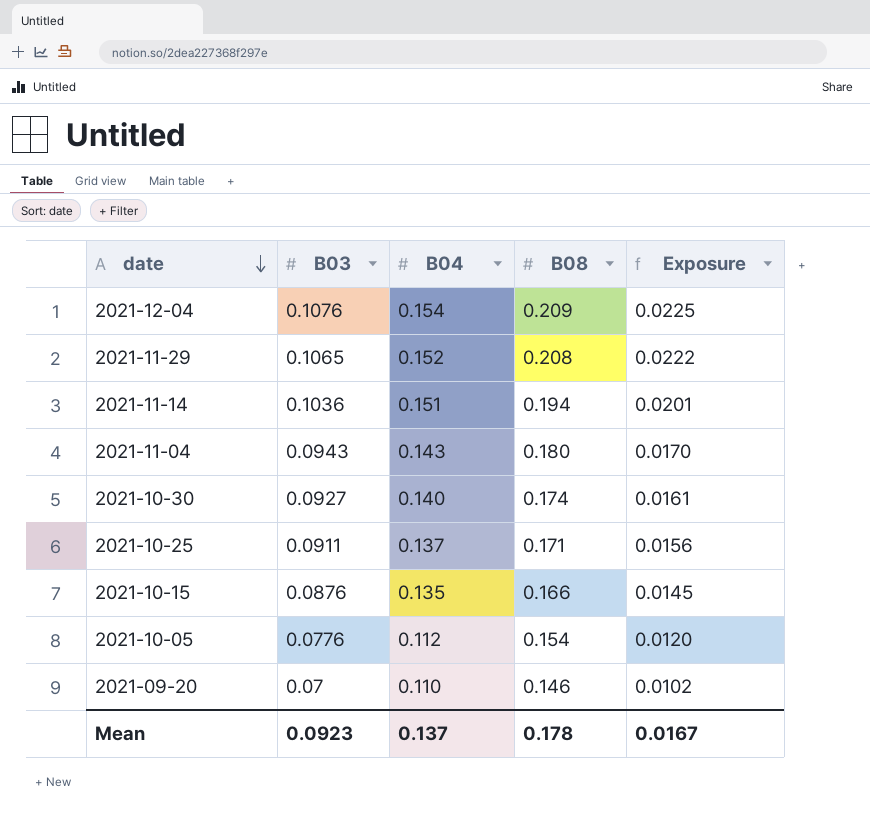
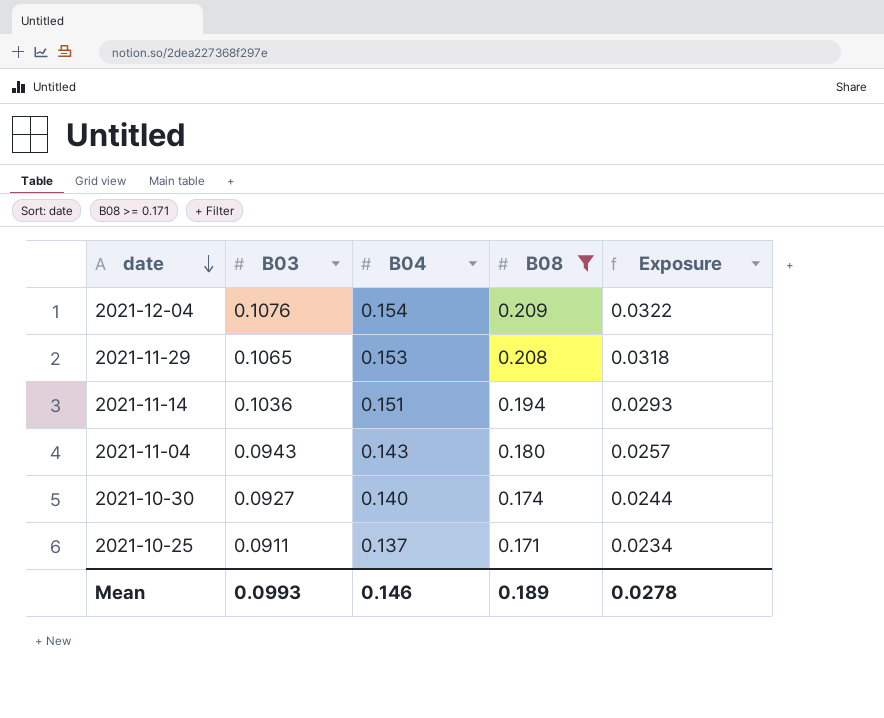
filter: none -> B08 >= 0.171
column Exposure | formula: [B03] * [B08] -> [B04] * [B08]
2021-11-29 | B04: 0.152 -> 0.153
Mean | B03: 0.0923 -> 0.0993
Mean | B04: 0.137 -> 0.146
Mean | B08: 0.178 -> 0.189
Mean | Exposure: 0.0167 -> 0.0278

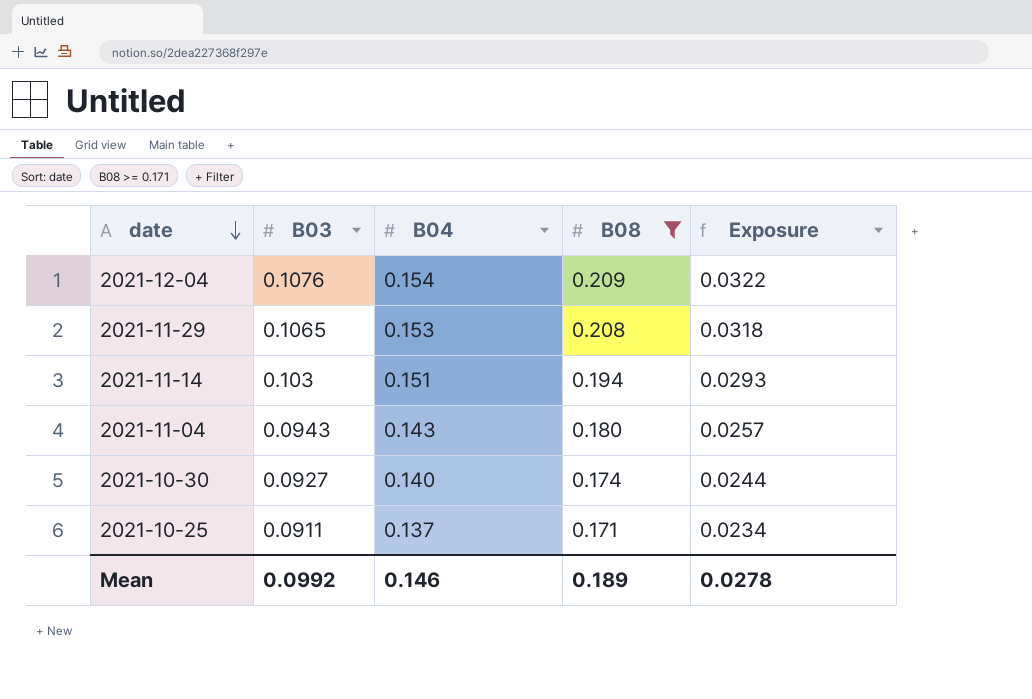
2021-11-14 | B03: 0.1036 -> 0.103
Mean | B03: 0.0993 -> 0.0992

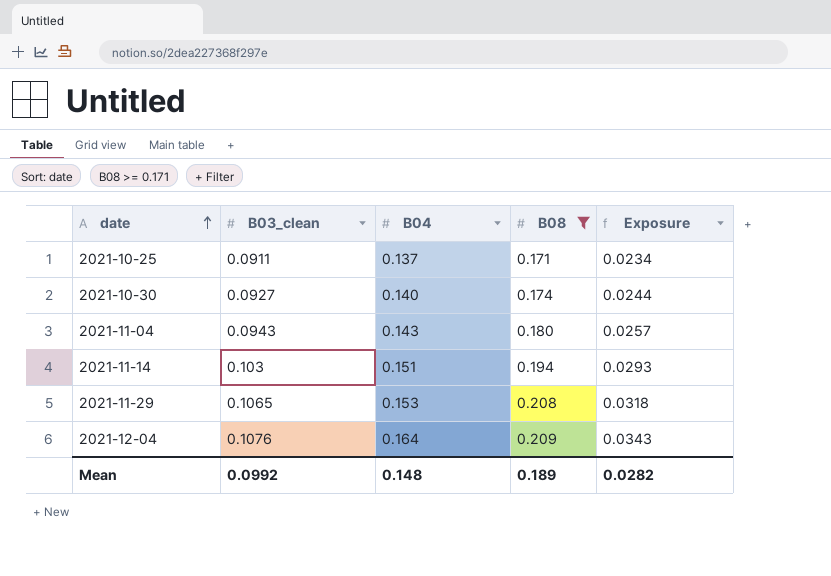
row order: date descending -> date ascending
column name: B03 -> B03_clean
2021-12-04 | B04: 0.154 -> 0.164
2021-12-04 | Exposure: 0.0322 -> 0.0343
Mean | B04: 0.146 -> 0.148
Mean | Exposure: 0.0278 -> 0.0282

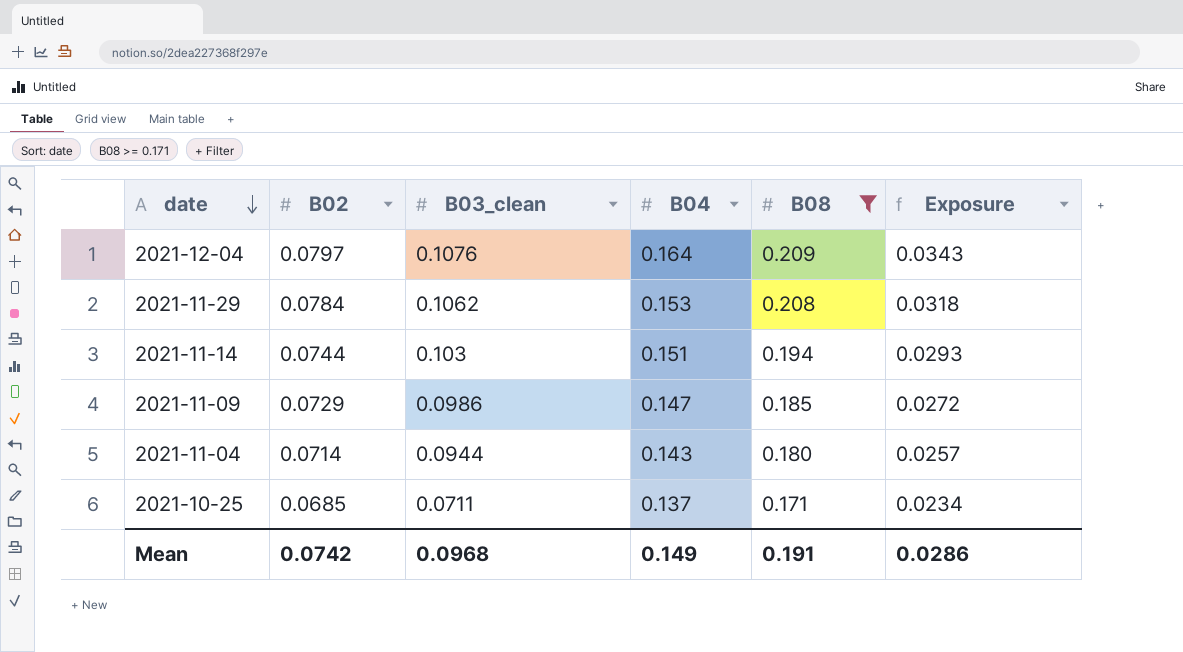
row order: date ascending -> date descending
column B02 | position: none -> 2
row 2021-10-30: 0.0927 | 0.140 | 0.174 | 0.0244 -> none
2021-11-29 | B03_clean: 0.1065 -> 0.1062
row 2021-11-09: none -> 0.0729 | 0.0986 | 0.147 | 0.185 | 0.0272
2021-11-04 | B03_clean: 0.0943 -> 0.0944
2021-10-25 | B03_clean: 0.0911 -> 0.0711
Mean | B03_clean: 0.0992 -> 0.0968
Mean | B04: 0.148 -> 0.149
Mean | B08: 0.189 -> 0.191
Mean | Exposure: 0.0282 -> 0.0286

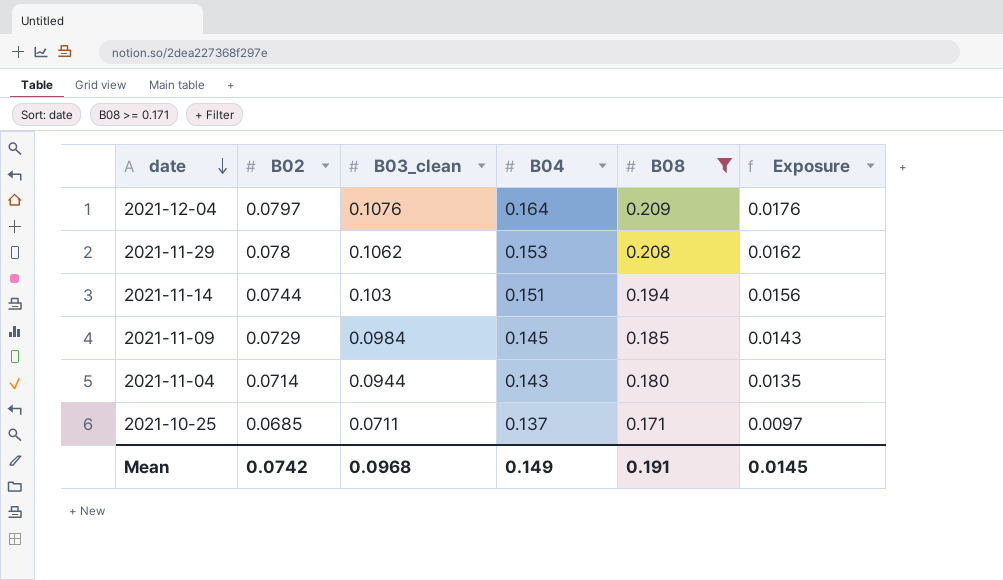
column Exposure | formula: [B04] * [B08] -> [B03_clean] * [B04]
2021-11-29 | B02: 0.0784 -> 0.078
2021-11-09 | B03_clean: 0.0986 -> 0.0984
2021-11-09 | B04: 0.147 -> 0.145
Mean | Exposure: 0.0286 -> 0.0145

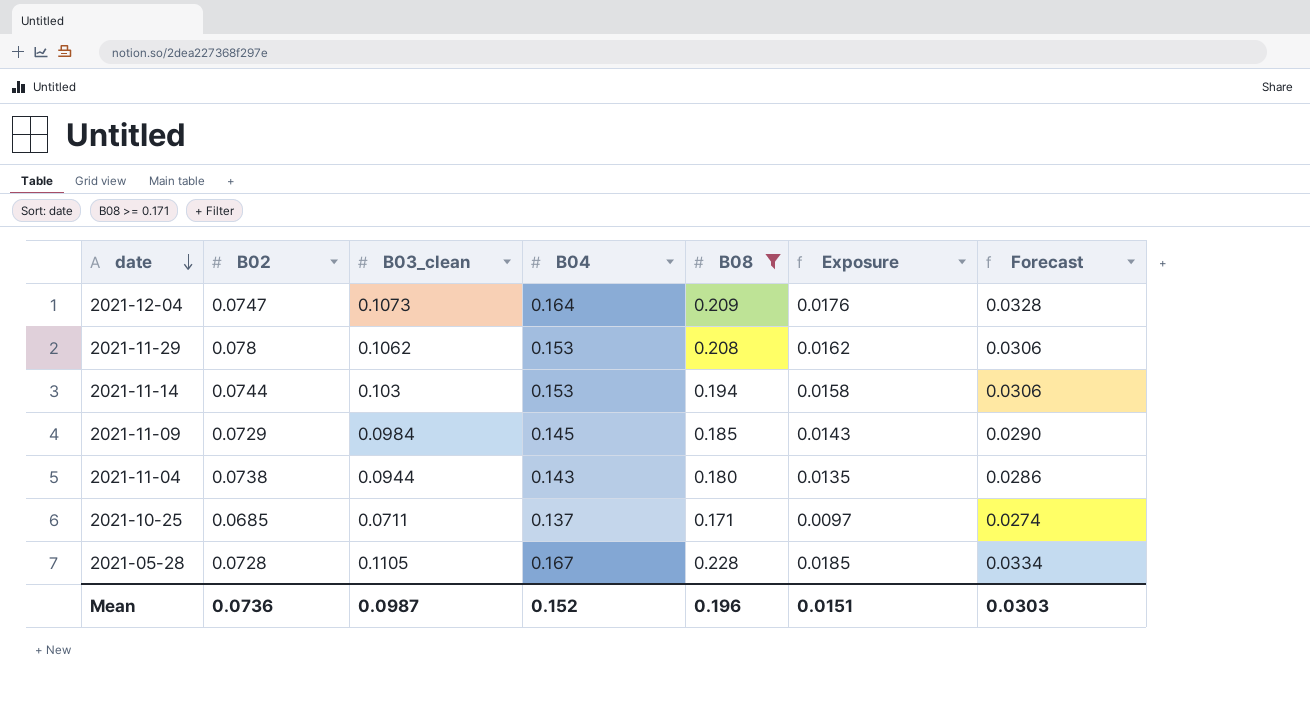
column Forecast | formula: none -> [B04] * 0.2
2021-12-04 | B02: 0.0797 -> 0.0747
2021-12-04 | B03_clean: 0.1076 -> 0.1073
2021-11-14 | B04: 0.151 -> 0.153
2021-11-14 | Exposure: 0.0156 -> 0.0158
2021-11-04 | B02: 0.0714 -> 0.0738
row 2021-05-28: none -> 0.0728 | 0.1105 | 0.167 | 0.228 | 0.0185 | 0.0334
Mean | B02: 0.0742 -> 0.0736
Mean | B03_clean: 0.0968 -> 0.0987
Mean | B04: 0.149 -> 0.152
Mean | B08: 0.191 -> 0.196
Mean | Exposure: 0.0145 -> 0.0151

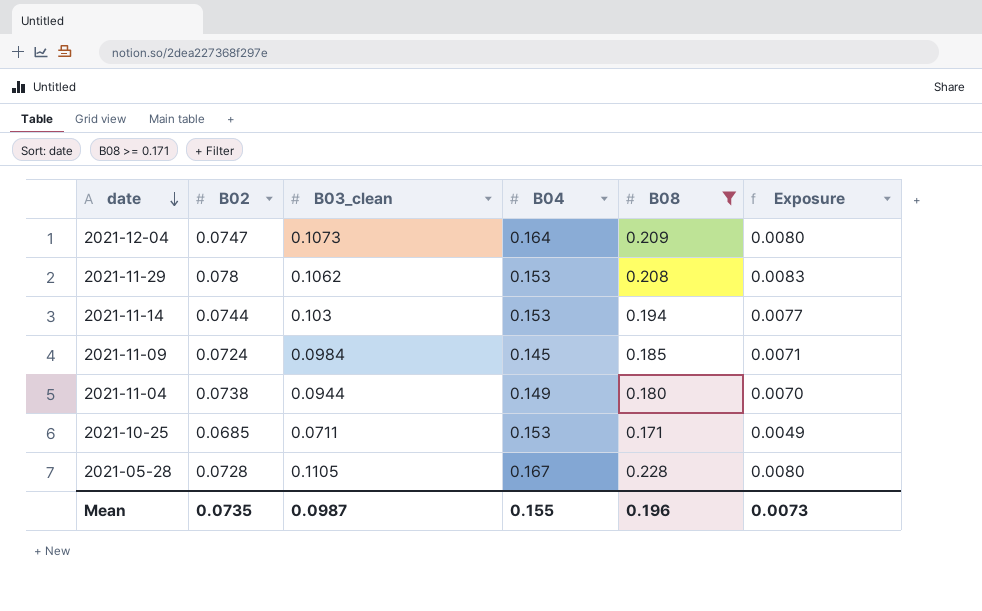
column Forecast | formula: [B04] * 0.2 -> none
column Exposure | formula: [B03_clean] * [B04] -> [B02] * [B03_clean]
2021-11-09 | B02: 0.0729 -> 0.0724
2021-11-04 | B04: 0.143 -> 0.149
2021-10-25 | B04: 0.137 -> 0.153
Mean | B02: 0.0736 -> 0.0735
Mean | B04: 0.152 -> 0.155
Mean | Exposure: 0.0151 -> 0.0073

